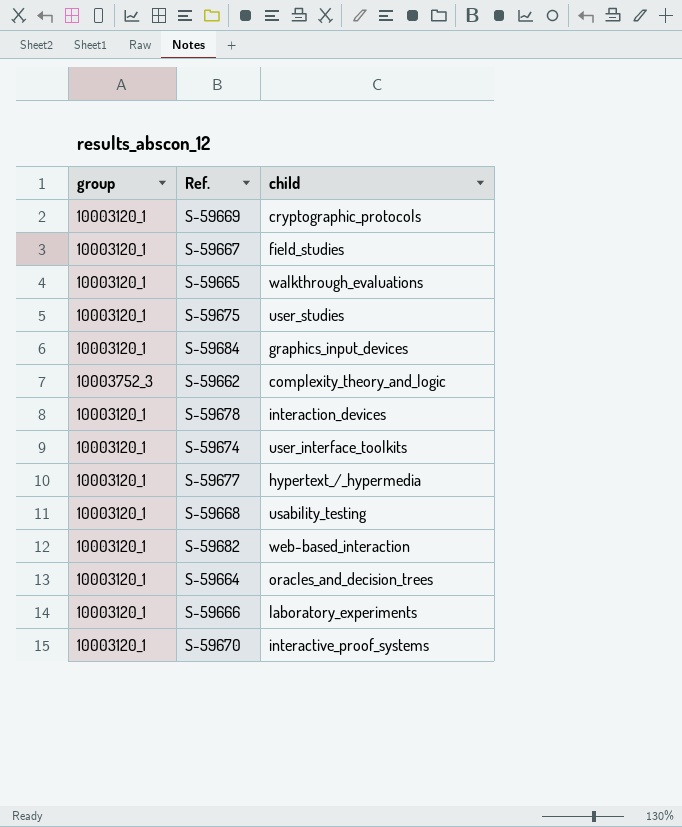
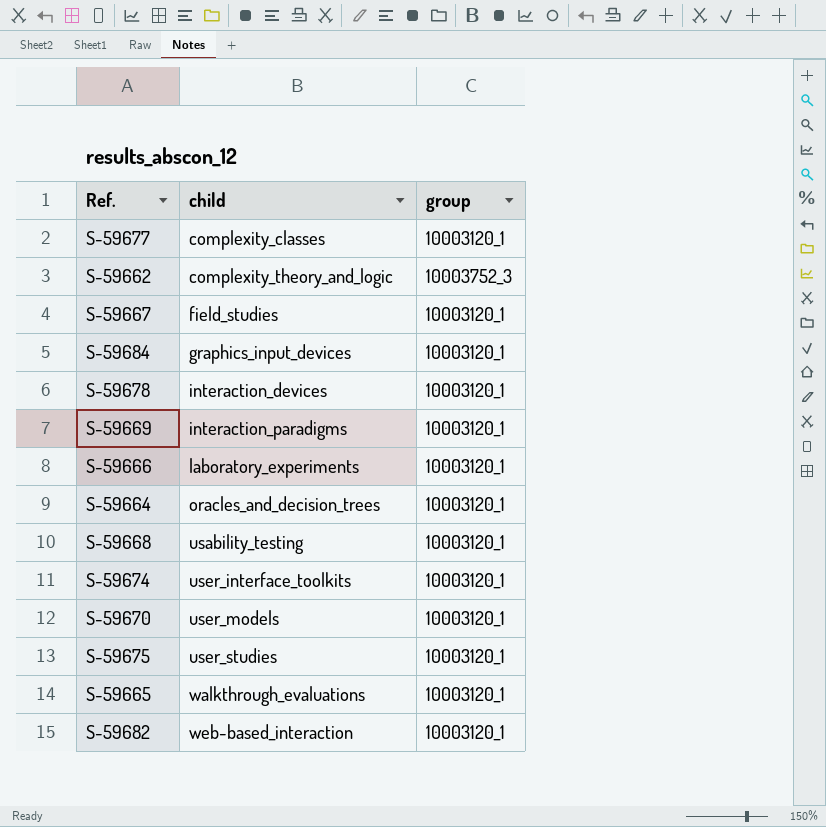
row order: none -> child ascending
column group | position: 1 -> 3
S-59677 | child: hypertext_/_hypermedia -> complexity_classes
S-59669 | child: cryptographic_protocols -> interaction_paradigms
S-59670 | child: interactive_proof_systems -> user_models

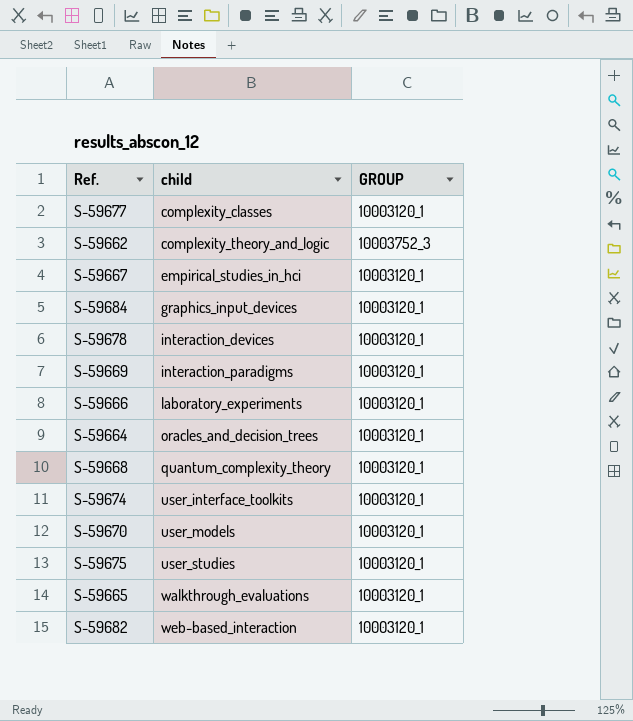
column name: group -> GROUP
S-59667 | child: field_studies -> empirical_studies_in_hci
S-59668 | child: usability_testing -> quantum_complexity_theory

